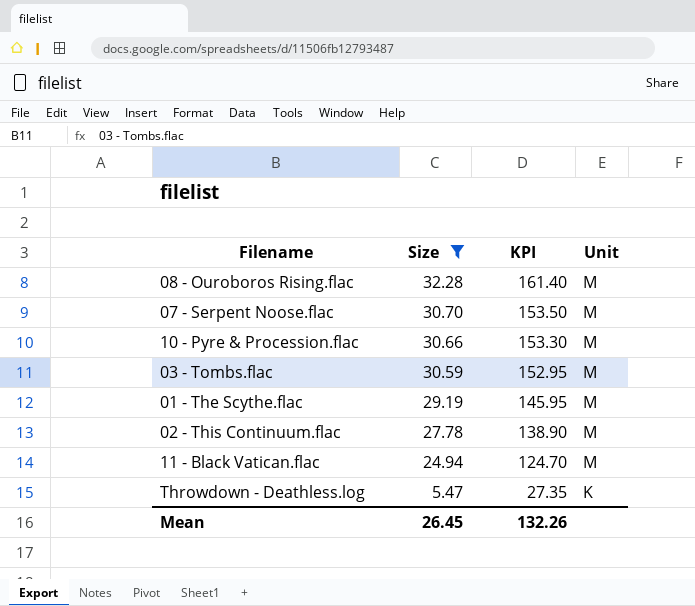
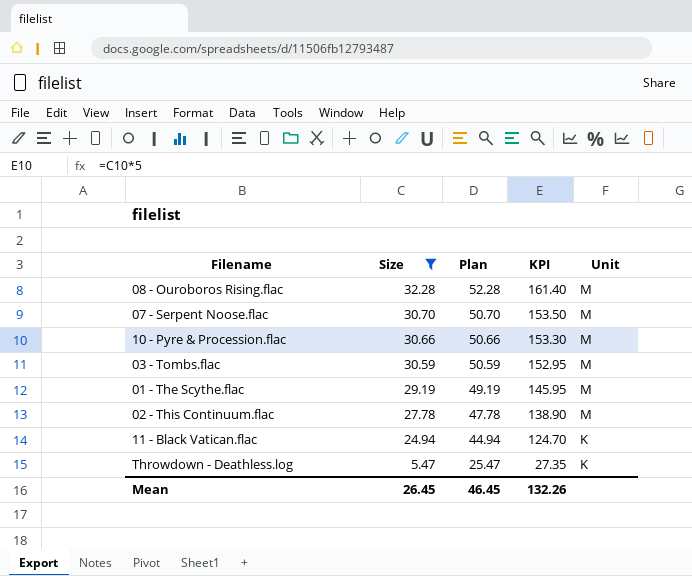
column Plan | formula: none -> [Size] + 20
11 - Black Vatican.flac | Unit: M -> K

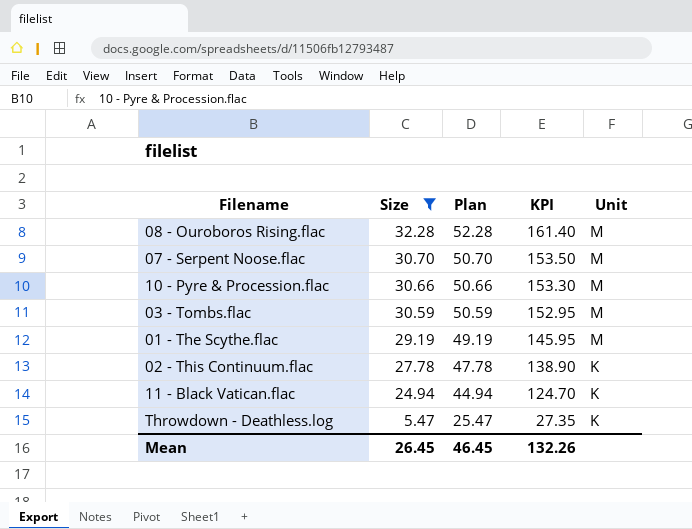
02 - This Continuum.flac | Unit: M -> K

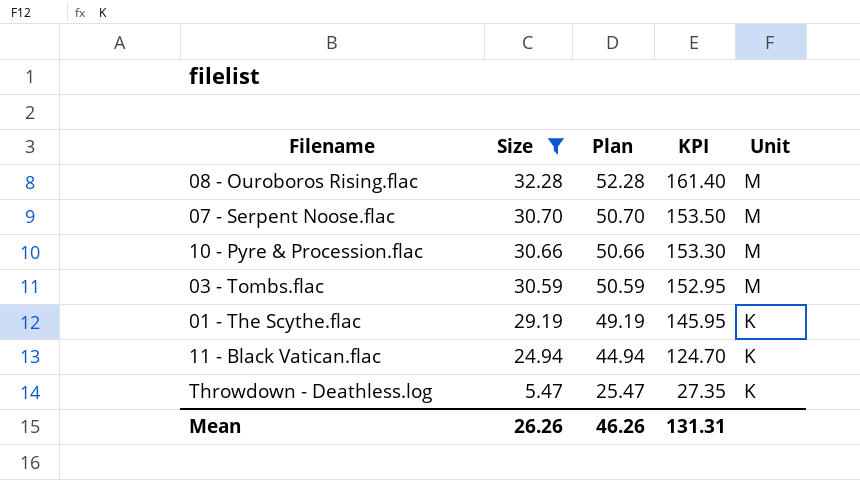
row 02 - This Continuum.flac: 27.78 | 47.78 | 138.90 | K -> none
01 - The Scythe.flac | Unit: M -> K
Mean | Size: 26.45 -> 26.26
Mean | Plan: 46.45 -> 46.26
Mean | KPI: 132.26 -> 131.31

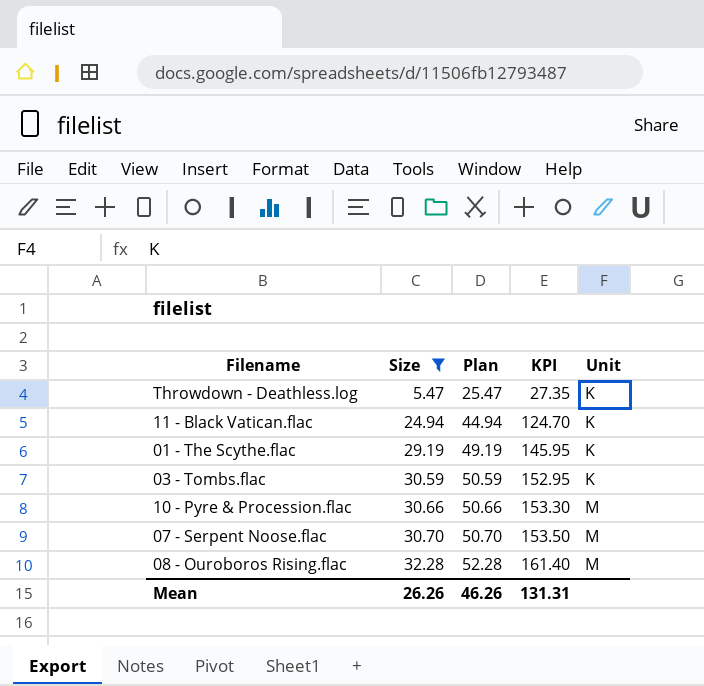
row order: Size descending -> Size ascending
03 - Tombs.flac | Unit: M -> K

